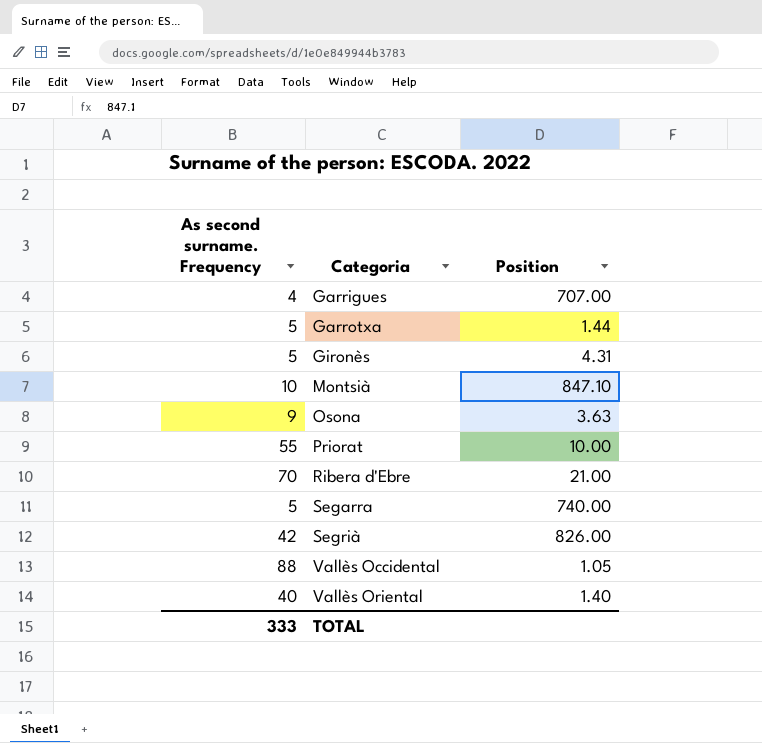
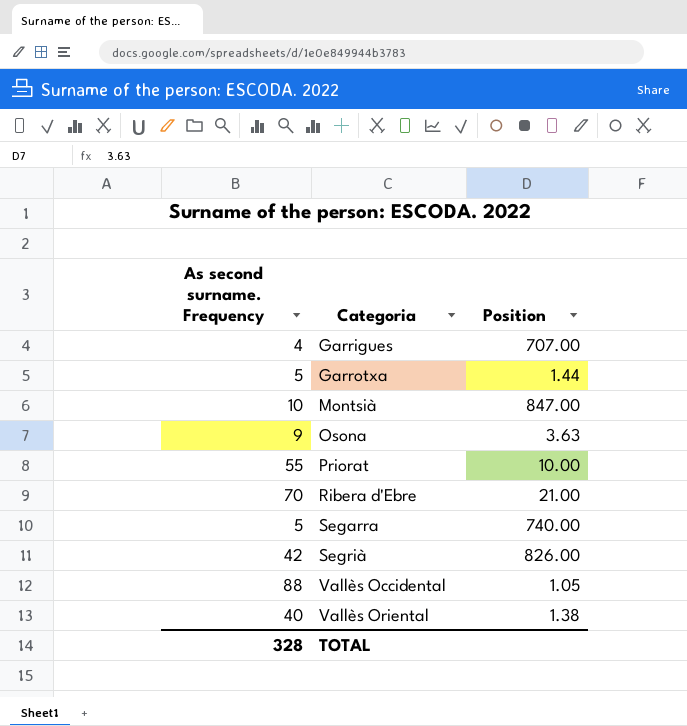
row Gironès: 5 | 4.31 -> none
Montsià | Position: 847.10 -> 847.00
Vallès Oriental | Position: 1.40 -> 1.38
TOTAL | As second surname. Frequency: 333 -> 328

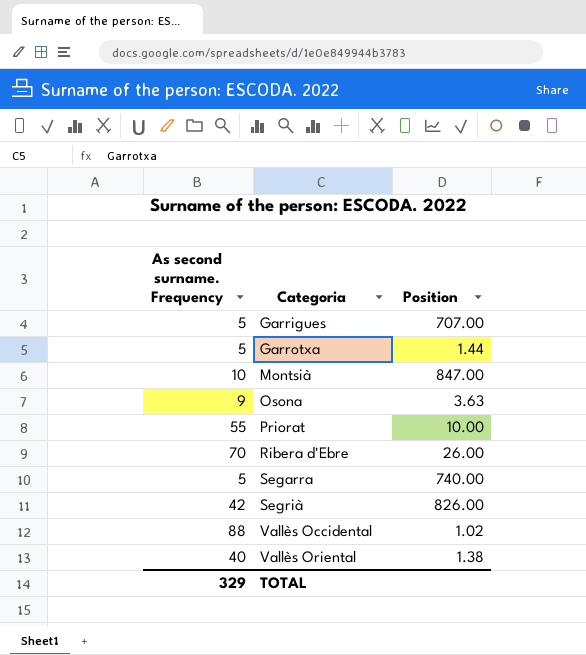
Garrigues | As second surname. Frequency: 4 -> 5
Ribera d'Ebre | Position: 21.00 -> 26.00
Vallès Occidental | Position: 1.05 -> 1.02
TOTAL | As second surname. Frequency: 328 -> 329

